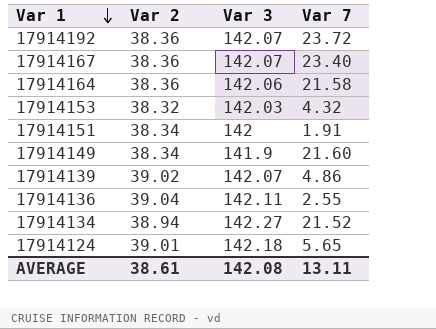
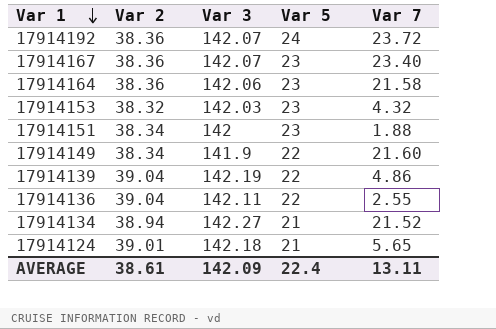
column Var 5 | position: none -> 4
17914151 | Var 7: 1.91 -> 1.88
17914139 | Var 2: 39.02 -> 39.04
17914139 | Var 3: 142.07 -> 142.19
AVERAGE | Var 3: 142.08 -> 142.09

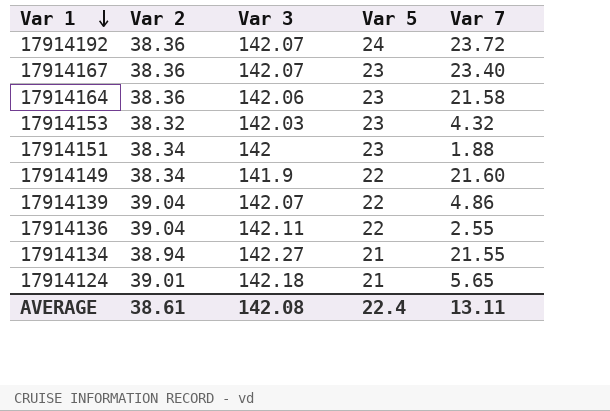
17914139 | Var 3: 142.19 -> 142.07
17914134 | Var 7: 21.52 -> 21.55
AVERAGE | Var 3: 142.09 -> 142.08

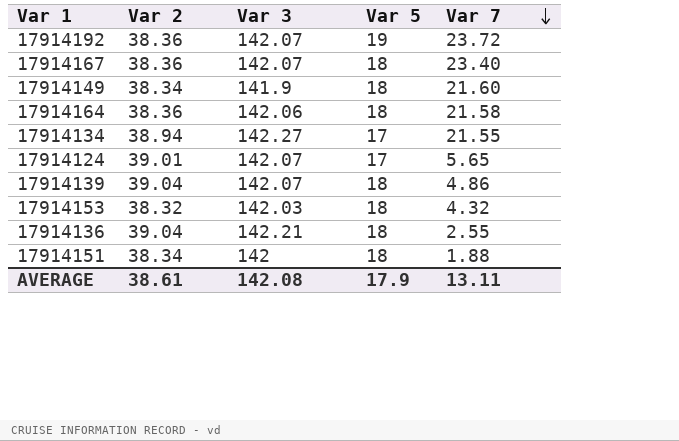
row order: Var 1 descending -> Var 7 descending
17914192 | Var 5: 24 -> 19
17914167 | Var 5: 23 -> 18
17914149 | Var 5: 22 -> 18
17914164 | Var 5: 23 -> 18
17914134 | Var 5: 21 -> 17
17914124 | Var 3: 142.18 -> 142.07
17914124 | Var 5: 21 -> 17
17914139 | Var 5: 22 -> 18
17914153 | Var 5: 23 -> 18
17914136 | Var 3: 142.11 -> 142.21
17914136 | Var 5: 22 -> 18
17914151 | Var 5: 23 -> 18
AVERAGE | Var 5: 22.4 -> 17.9

